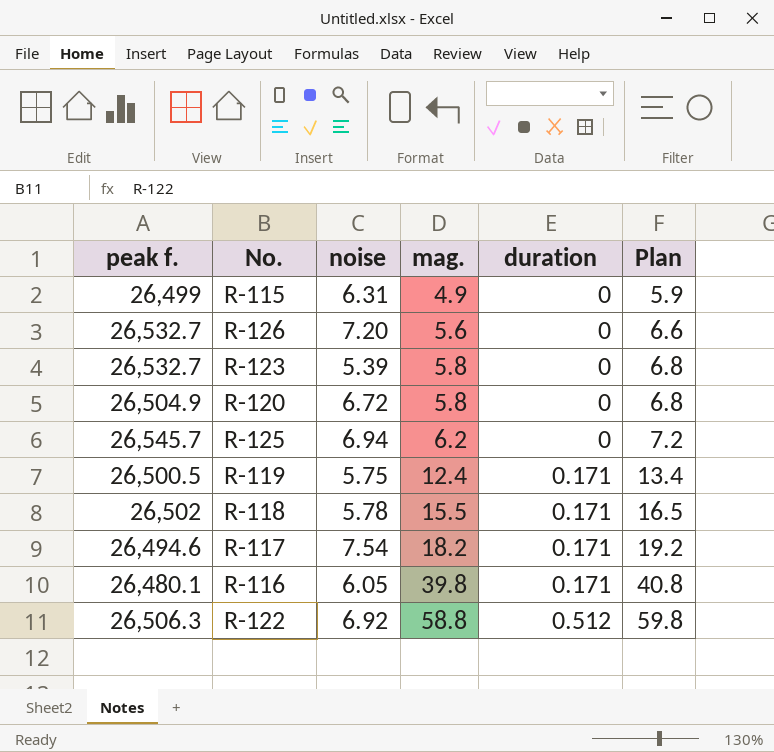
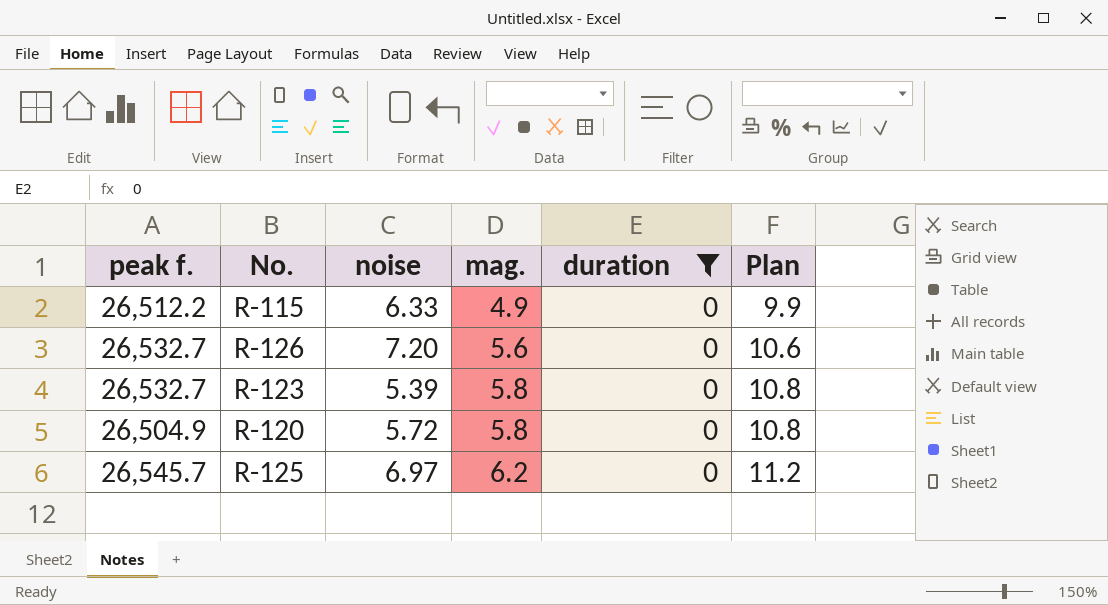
filter: none -> duration = 0
column Plan | formula: [mag.] + 1 -> [mag.] + 5
R-115 | peak f.: 26,499 -> 26,512.2
R-115 | noise: 6.31 -> 6.33
R-120 | noise: 6.72 -> 5.72
R-125 | noise: 6.94 -> 6.97

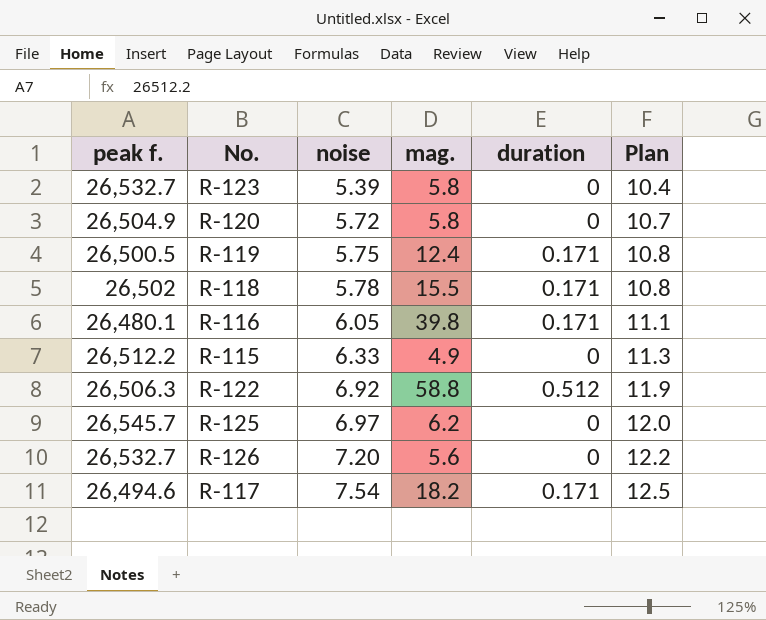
filter: duration = 0 -> none
row order: mag. ascending -> noise ascending
column Plan | formula: [mag.] + 5 -> [noise] + 5

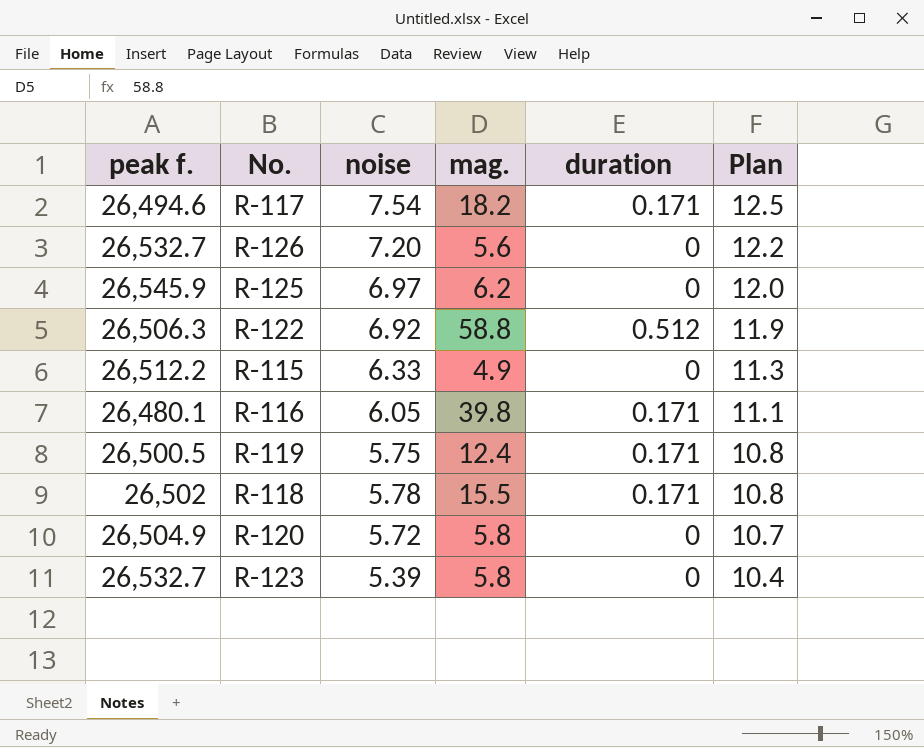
row order: noise ascending -> Plan descending
R-125 | peak f.: 26,545.7 -> 26,545.9

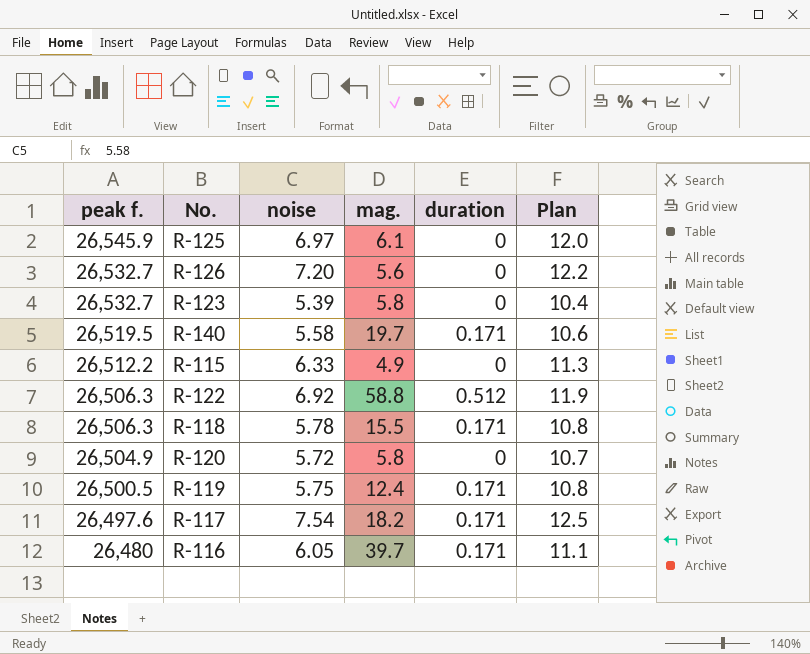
row order: Plan descending -> peak f. descending
R-125 | mag.: 6.2 -> 6.1
row R-140: none -> 26,519.5 | 5.58 | 19.7 | 0.171 | 10.6
R-118 | peak f.: 26,502 -> 26,506.3
R-117 | peak f.: 26,494.6 -> 26,497.6
R-116 | peak f.: 26,480.1 -> 26,480
R-116 | mag.: 39.8 -> 39.7

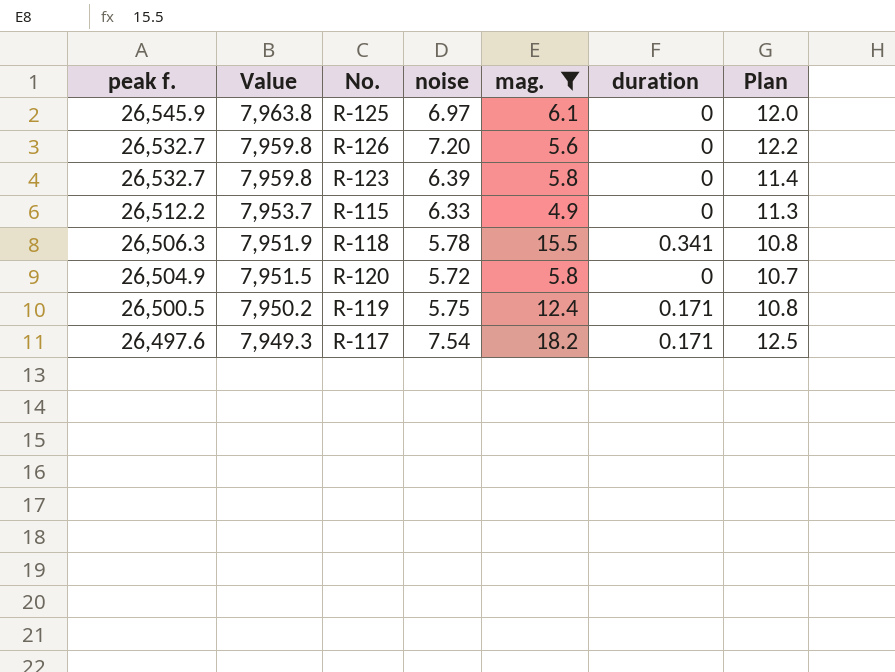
filter: none -> mag. <= 18.2
column Value | formula: none -> [peak f.] * 0.3
R-123 | noise: 5.39 -> 6.39
R-123 | Plan: 10.4 -> 11.4
R-118 | duration: 0.171 -> 0.341

